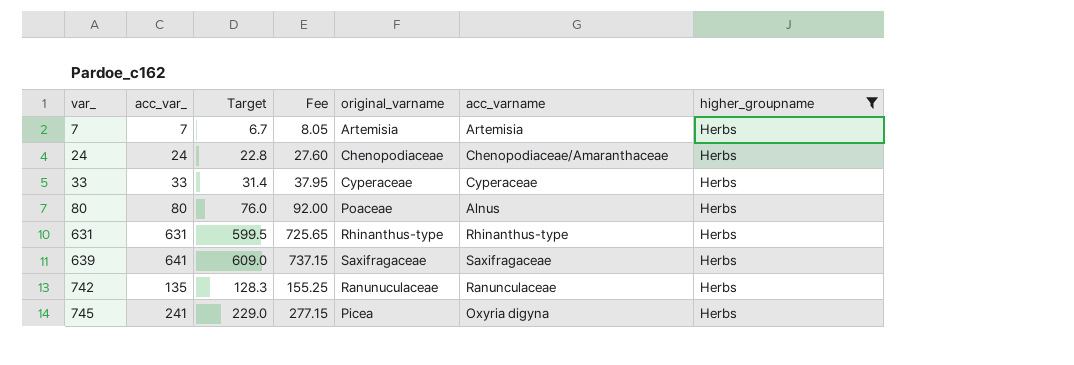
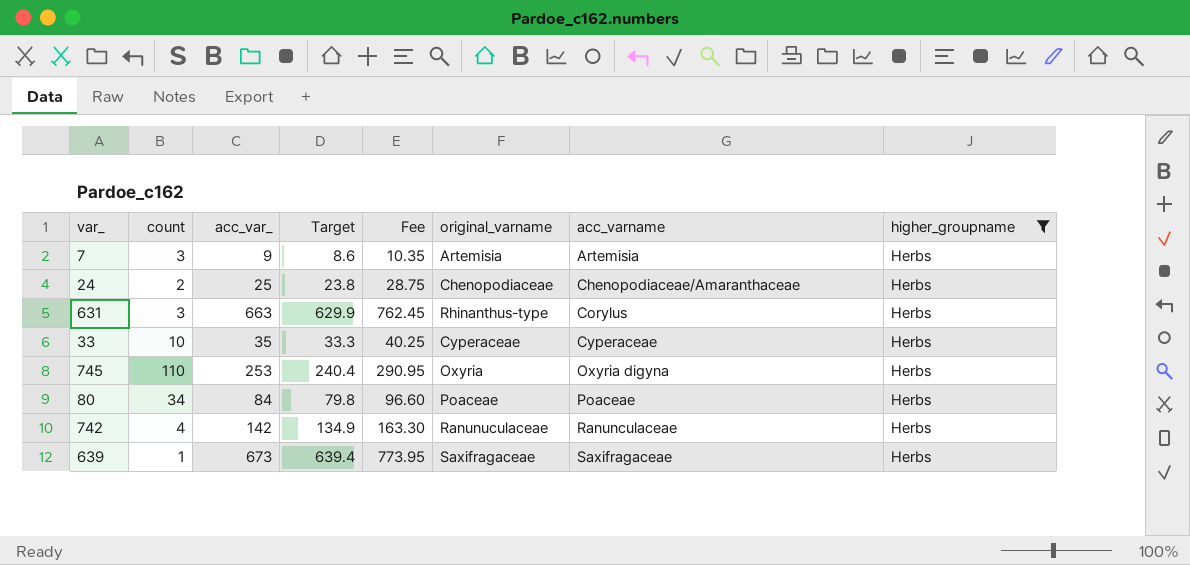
row order: var_ ascending -> acc_varname ascending
column count | position: none -> 2
7 | acc_var_: 7 -> 9
7 | Target: 6.7 -> 8.6
7 | Fee: 8.05 -> 10.35
24 | acc_var_: 24 -> 25
24 | Target: 22.8 -> 23.8
24 | Fee: 27.60 -> 28.75
631 | acc_var_: 631 -> 663
631 | Target: 599.5 -> 629.9
631 | Fee: 725.65 -> 762.45
631 | acc_varname: Rhinanthus-type -> Corylus
33 | acc_var_: 33 -> 35
33 | Target: 31.4 -> 33.3
33 | Fee: 37.95 -> 40.25
745 | acc_var_: 241 -> 253
745 | Target: 229.0 -> 240.4
745 | Fee: 277.15 -> 290.95
745 | original_varname: Picea -> Oxyria
80 | acc_var_: 80 -> 84
80 | Target: 76.0 -> 79.8
80 | Fee: 92.00 -> 96.60
80 | acc_varname: Alnus -> Poaceae
742 | acc_var_: 135 -> 142
742 | Target: 128.3 -> 134.9
742 | Fee: 155.25 -> 163.30
639 | acc_var_: 641 -> 673
639 | Target: 609.0 -> 639.4
639 | Fee: 737.15 -> 773.95

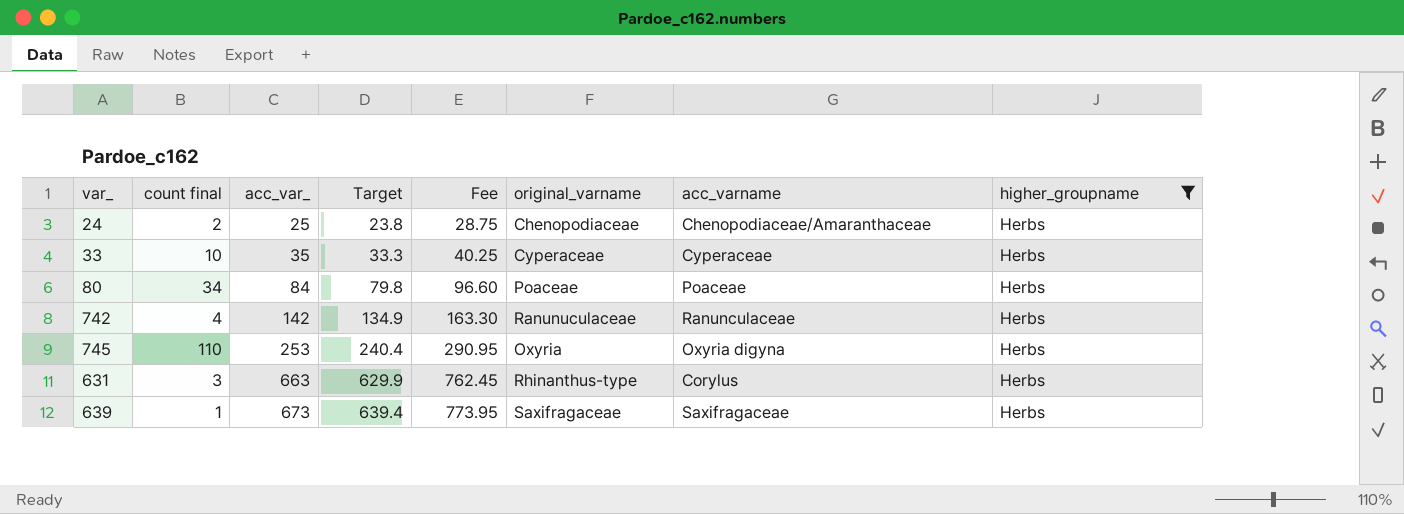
row order: acc_varname ascending -> acc_var_ ascending
column name: count -> count final
row 7: 3 | 9 | 8.6 | 10.35 | Artemisia | Artemisia | Herbs -> none

